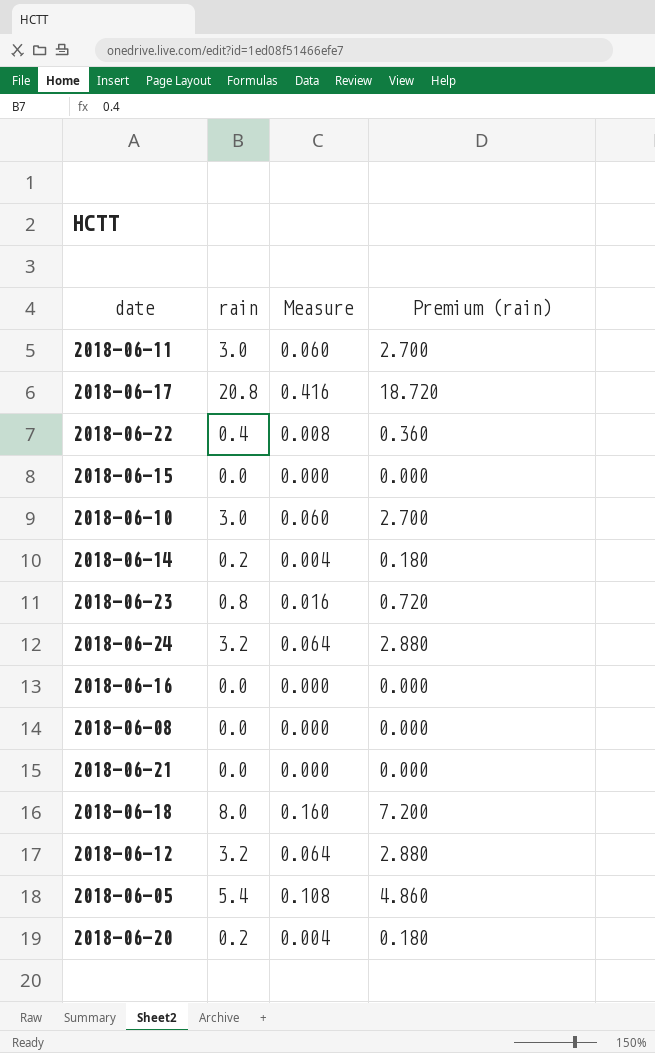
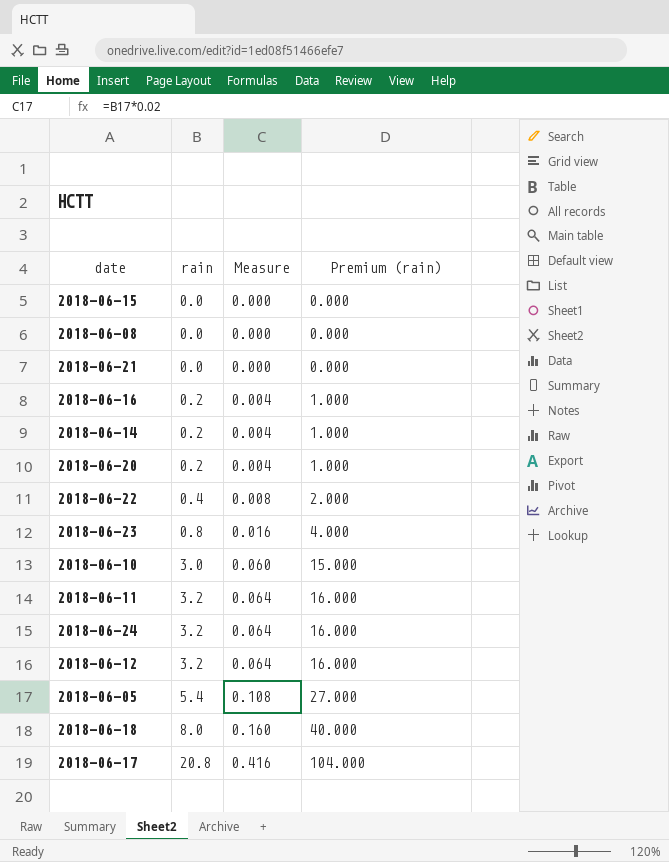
row order: none -> rain ascending
column Premium (rain) | formula: [rain] * 0.9 -> [rain] * 5
2018-06-16 | rain: 0.0 -> 0.2
2018-06-16 | Measure: 0.000 -> 0.004
2018-06-11 | rain: 3.0 -> 3.2
2018-06-11 | Measure: 0.060 -> 0.064

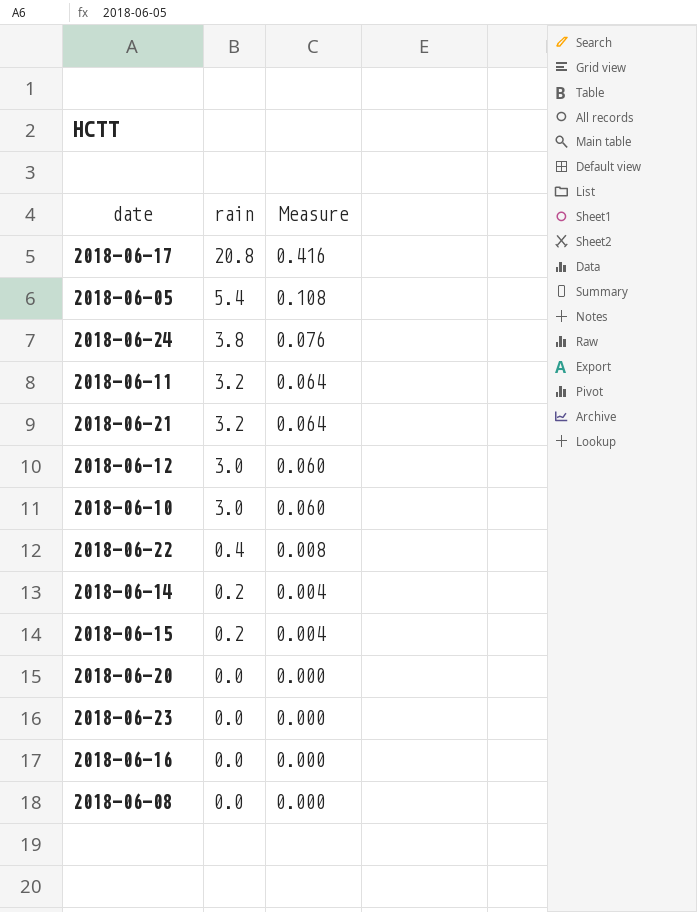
row order: rain ascending -> rain descending
column Premium (rain) | formula: [rain] * 5 -> none
row 2018-06-18: 8.0 | 0.160 | 40.000 -> none
2018-06-24 | rain: 3.2 -> 3.8
2018-06-24 | Measure: 0.064 -> 0.076
2018-06-21 | rain: 0.0 -> 3.2
2018-06-21 | Measure: 0.000 -> 0.064
2018-06-12 | rain: 3.2 -> 3.0
2018-06-12 | Measure: 0.064 -> 0.060
2018-06-15 | rain: 0.0 -> 0.2
2018-06-15 | Measure: 0.000 -> 0.004
2018-06-20 | rain: 0.2 -> 0.0
2018-06-20 | Measure: 0.004 -> 0.000
2018-06-23 | rain: 0.8 -> 0.0
2018-06-23 | Measure: 0.016 -> 0.000
2018-06-16 | rain: 0.2 -> 0.0
2018-06-16 | Measure: 0.004 -> 0.000

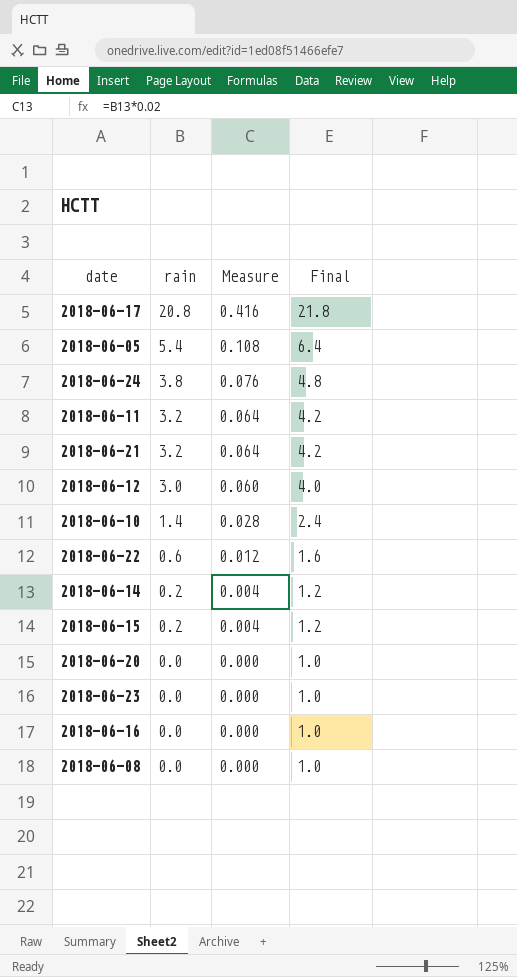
column Final | formula: none -> [rain] + 1
2018-06-10 | rain: 3.0 -> 1.4
2018-06-10 | Measure: 0.060 -> 0.028
2018-06-22 | rain: 0.4 -> 0.6
2018-06-22 | Measure: 0.008 -> 0.012

